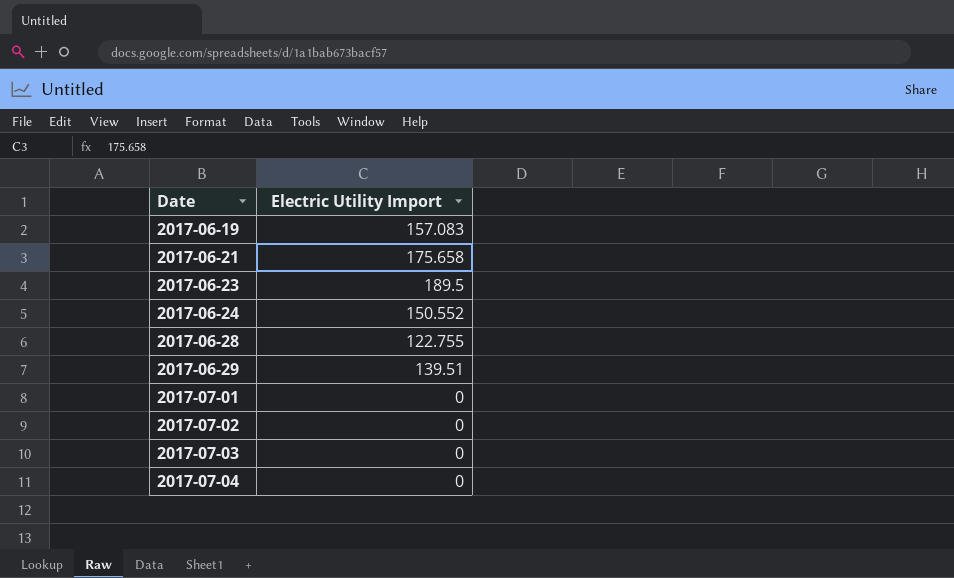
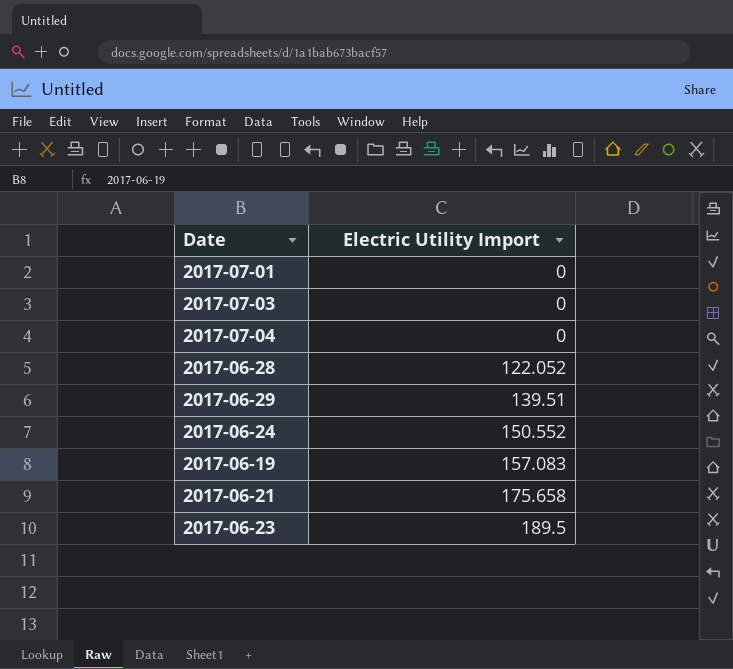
row order: Date ascending -> Electric Utility Import ascending
row 2017-07-02: 0 -> none
2017-06-28 | Electric Utility Import: 122.755 -> 122.052

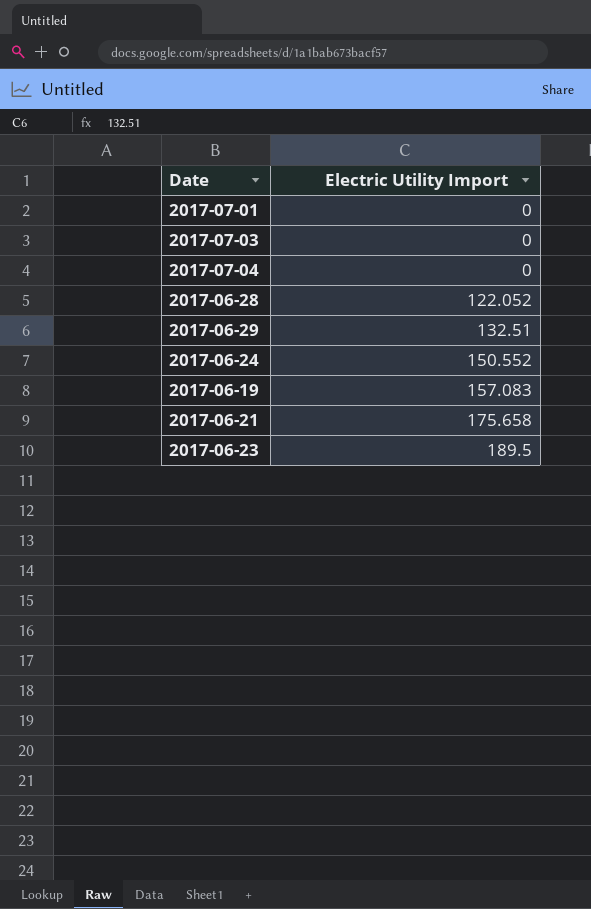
2017-06-29 | Electric Utility Import: 139.51 -> 132.51

